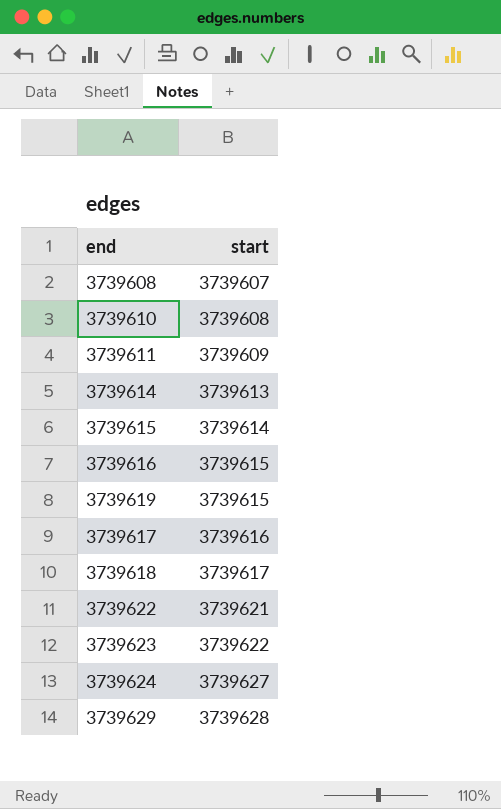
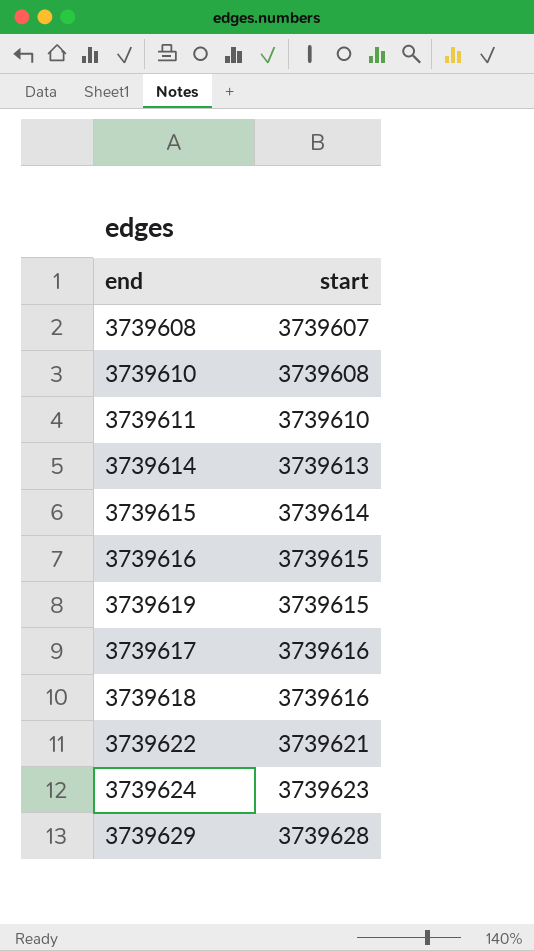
row 3739623: 3739622 -> none
3739611 | start: 3739609 -> 3739610
3739618 | start: 3739617 -> 3739616
3739624 | start: 3739627 -> 3739623

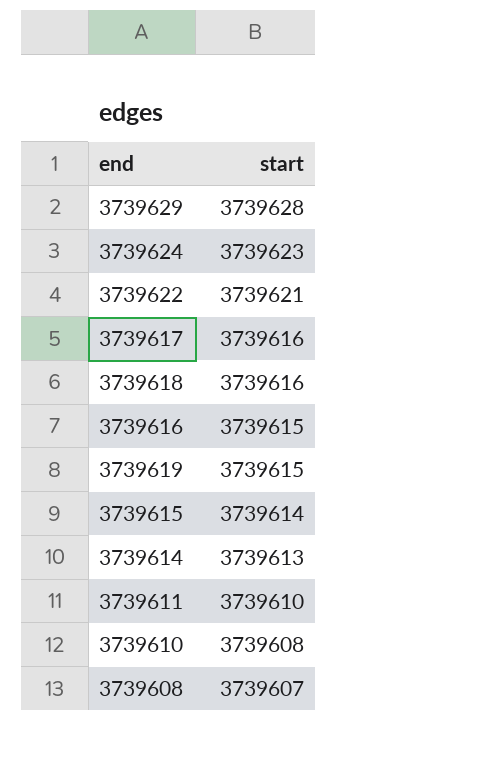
row order: start ascending -> start descending

